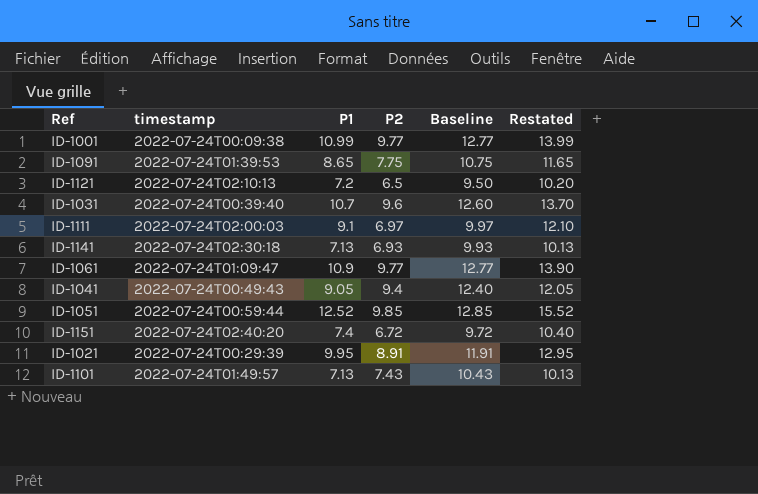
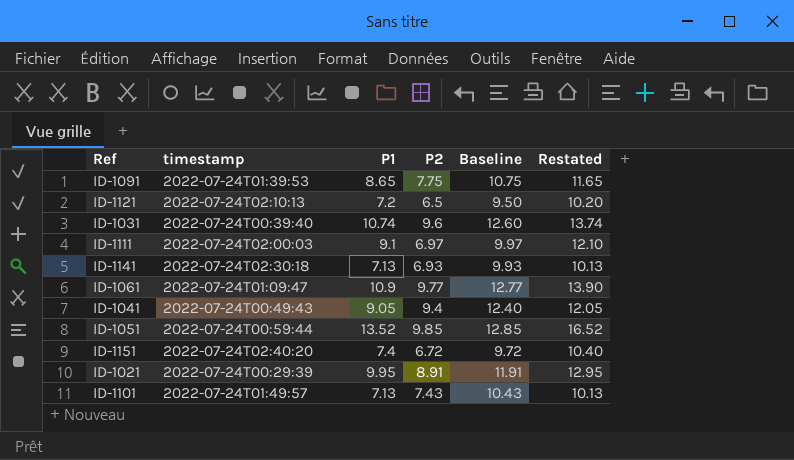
row ID-1001: 2022-07-24T00:09:38 | 10.99 | 9.77 | 12.77 | 13.99 -> none
ID-1031 | P1: 10.7 -> 10.74
ID-1031 | Restated: 13.70 -> 13.74
ID-1051 | P1: 12.52 -> 13.52
ID-1051 | Restated: 15.52 -> 16.52

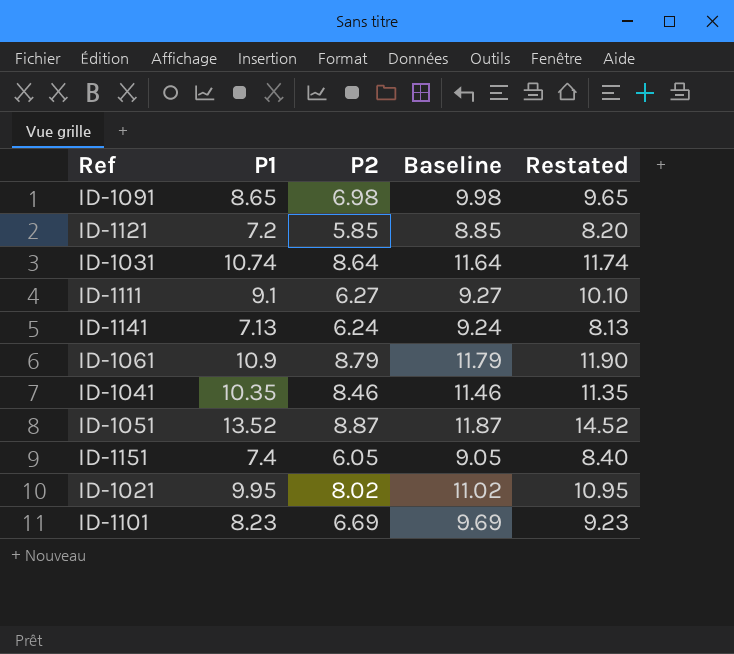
column timestamp | position: 2 -> none
column Restated | formula: [P1] + 3 -> [P1] + 1
ID-1091 | P2: 7.75 -> 6.98
ID-1091 | Baseline: 10.75 -> 9.98
ID-1121 | P2: 6.5 -> 5.85
ID-1121 | Baseline: 9.50 -> 8.85
ID-1031 | P2: 9.6 -> 8.64
ID-1031 | Baseline: 12.60 -> 11.64
ID-1111 | P2: 6.97 -> 6.27
ID-1111 | Baseline: 9.97 -> 9.27
ID-1141 | P2: 6.93 -> 6.24
ID-1141 | Baseline: 9.93 -> 9.24
ID-1061 | P2: 9.77 -> 8.79
ID-1061 | Baseline: 12.77 -> 11.79
ID-1041 | P1: 9.05 -> 10.35
ID-1041 | P2: 9.4 -> 8.46
ID-1041 | Baseline: 12.40 -> 11.46
ID-1051 | P2: 9.85 -> 8.87
ID-1051 | Baseline: 12.85 -> 11.87
ID-1151 | P2: 6.72 -> 6.05
ID-1151 | Baseline: 9.72 -> 9.05
ID-1021 | P2: 8.91 -> 8.02
ID-1021 | Baseline: 11.91 -> 11.02
ID-1101 | P1: 7.13 -> 8.23
ID-1101 | P2: 7.43 -> 6.69
ID-1101 | Baseline: 10.43 -> 9.69

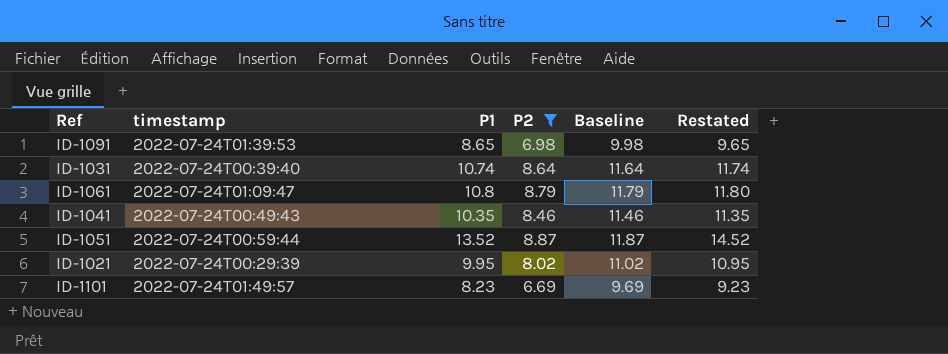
filter: none -> P2 >= 6.69
column timestamp | position: none -> 2
ID-1061 | P1: 10.9 -> 10.8
ID-1061 | Restated: 11.90 -> 11.80

